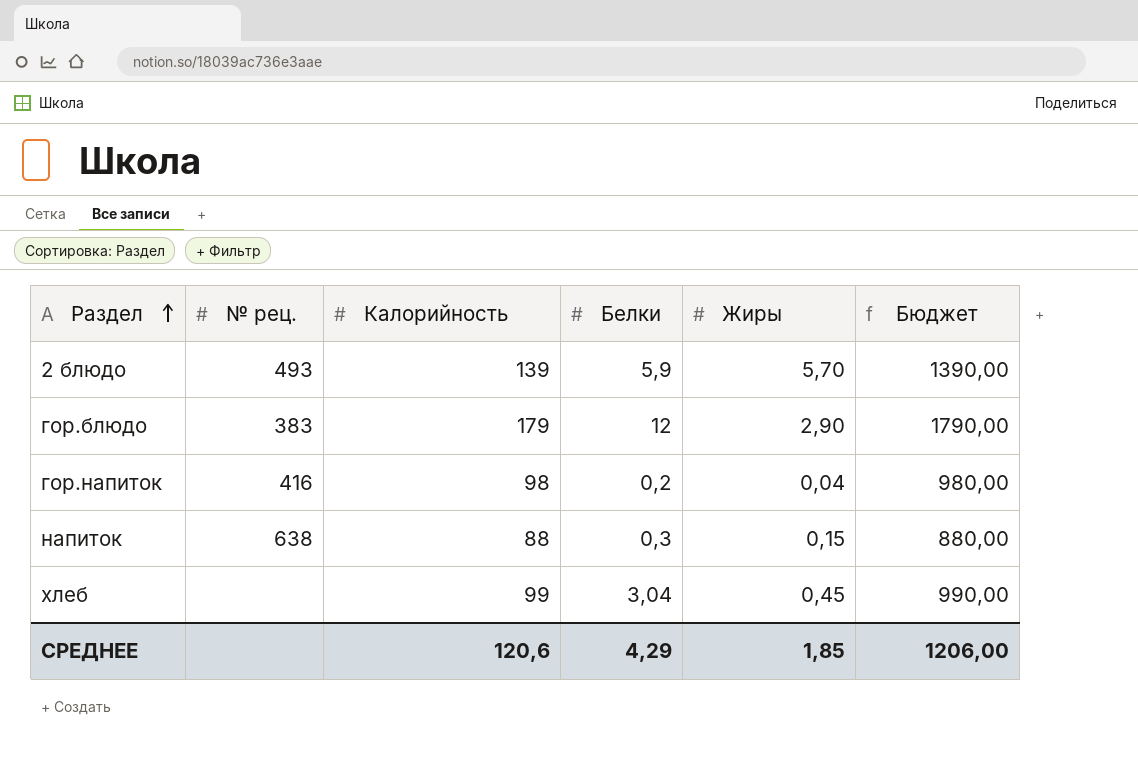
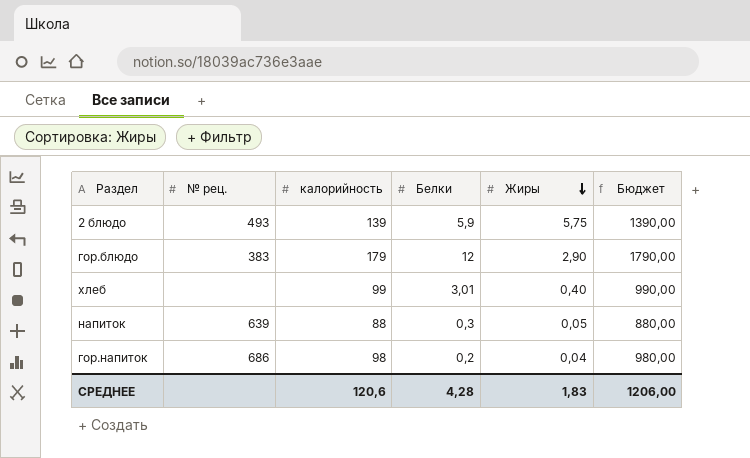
row order: Раздел ascending -> Жиры descending
column name: Калорийность -> калорийность
2 блюдо | Жиры: 5,70 -> 5,75
хлеб | Белки: 3,04 -> 3,01
хлеб | Жиры: 0,45 -> 0,40
напиток | № рец.: 638 -> 639
напиток | Жиры: 0,15 -> 0,05
гор.напиток | № рец.: 416 -> 686
СРЕДНЕЕ | Белки: 4,29 -> 4,28
СРЕДНЕЕ | Жиры: 1,85 -> 1,83

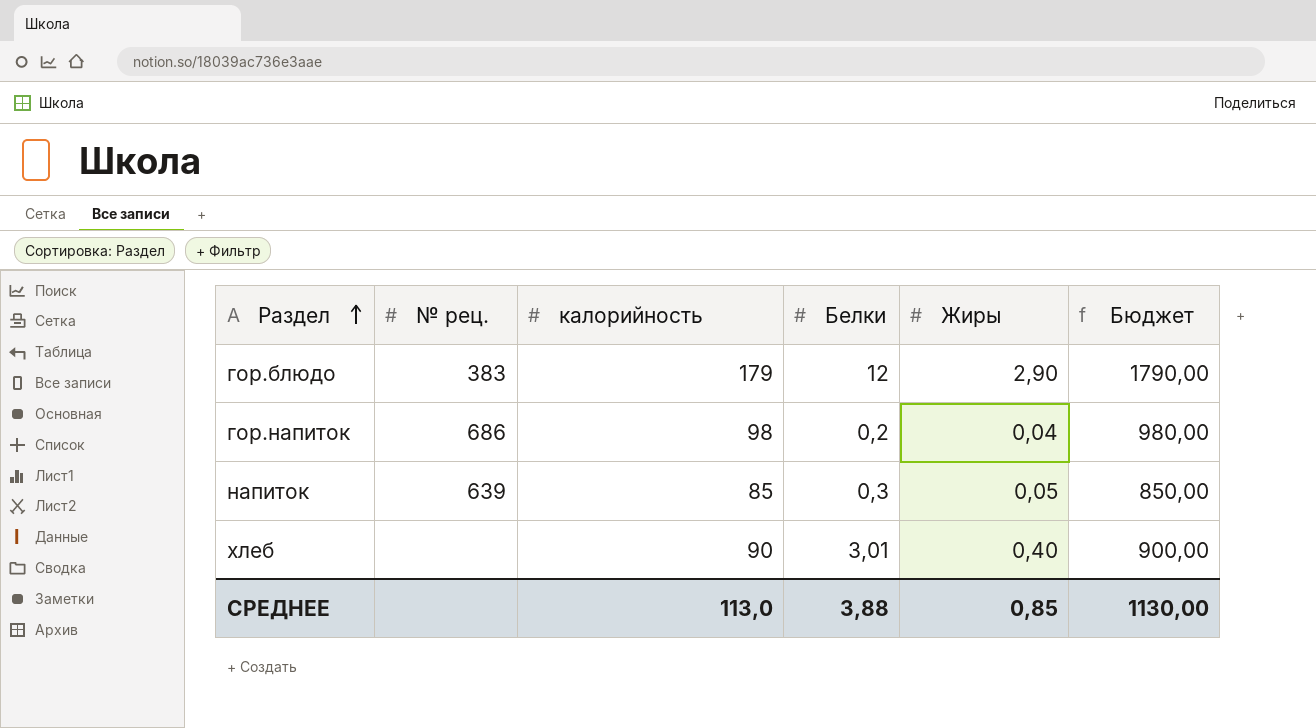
row order: Жиры descending -> Раздел ascending
row 2 блюдо: 493 | 139 | 5,9 | 5,75 | 1390,00 -> none
напиток | калорийность: 88 -> 85
напиток | Бюджет: 880,00 -> 850,00
хлеб | калорийность: 99 -> 90
хлеб | Бюджет: 990,00 -> 900,00
СРЕДНЕЕ | калорийность: 120,6 -> 113,0
СРЕДНЕЕ | Белки: 4,28 -> 3,88
СРЕДНЕЕ | Жиры: 1,83 -> 0,85
СРЕДНЕЕ | Бюджет: 1206,00 -> 1130,00

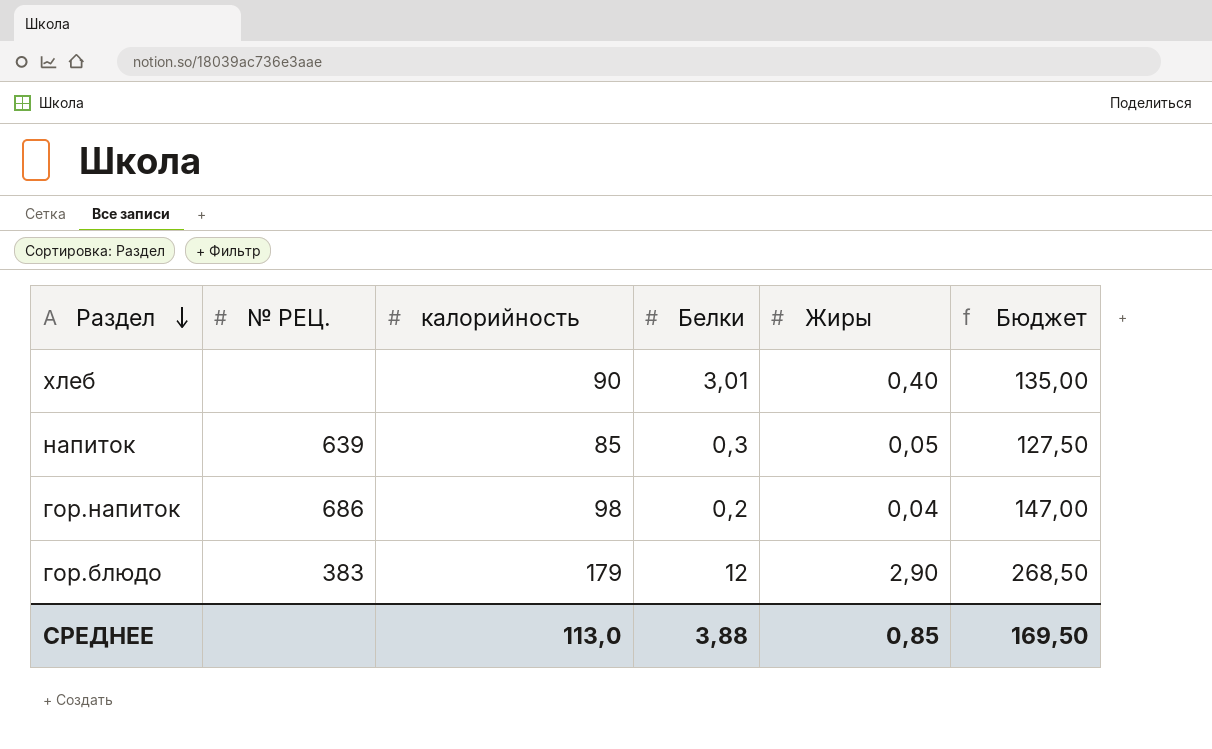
row order: Раздел ascending -> Раздел descending
column name: № рец. -> № РЕЦ.
column Бюджет | formula: [калорийность] * 10 -> [калорийность] * 1,5
СРЕДНЕЕ | Бюджет: 1130,00 -> 169,50

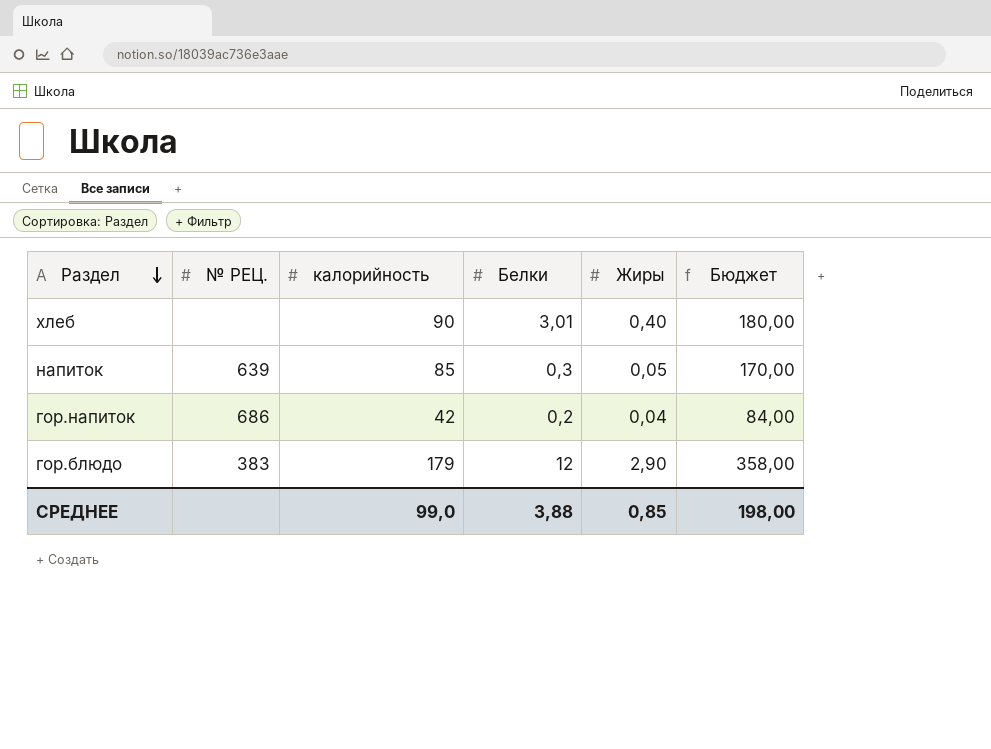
column Бюджет | formula: [калорийность] * 1,5 -> [калорийность] * 2
гор.напиток | калорийность: 98 -> 42
СРЕДНЕЕ | калорийность: 113,0 -> 99,0
СРЕДНЕЕ | Бюджет: 169,50 -> 198,00

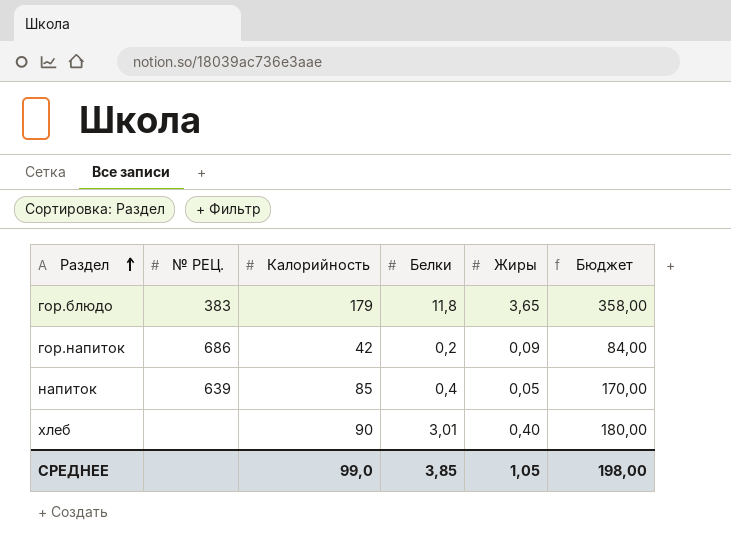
row order: Раздел descending -> Раздел ascending
column name: калорийность -> Калорийность
гор.блюдо | Белки: 12 -> 11,8
гор.блюдо | Жиры: 2,90 -> 3,65
гор.напиток | Жиры: 0,04 -> 0,09
напиток | Белки: 0,3 -> 0,4
СРЕДНЕЕ | Белки: 3,88 -> 3,85
СРЕДНЕЕ | Жиры: 0,85 -> 1,05

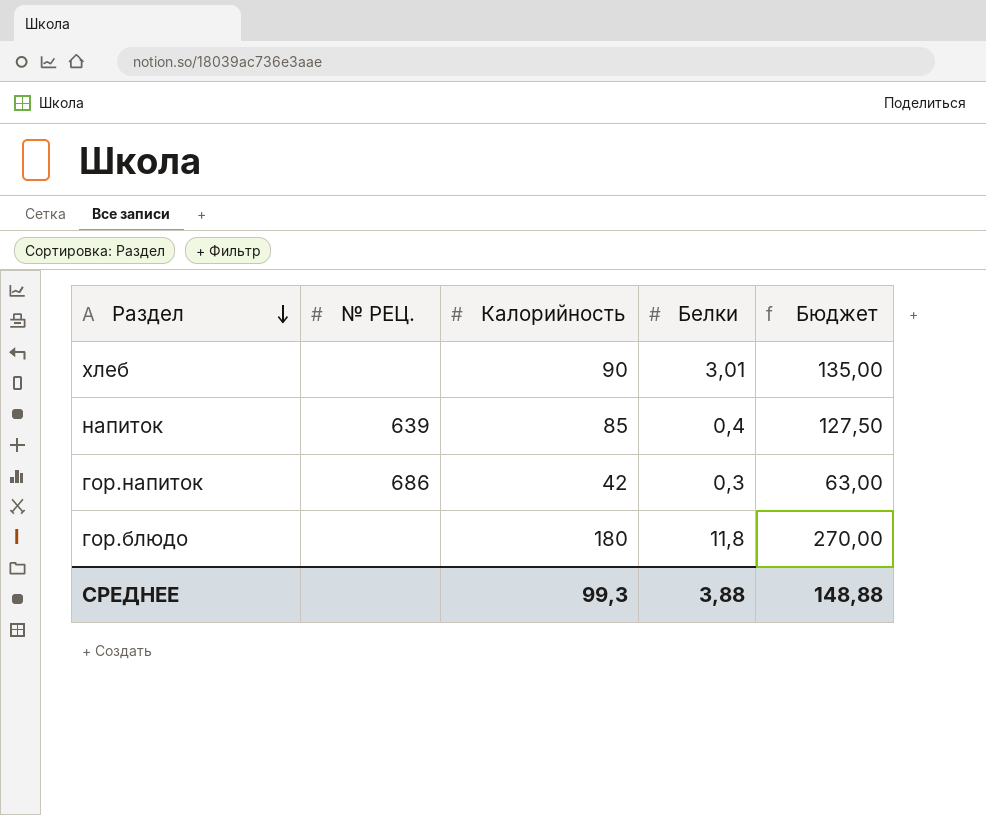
row order: Раздел ascending -> Раздел descending
column Жиры | position: 5 -> none
column Бюджет | formula: [Калорийность] * 2 -> [Калорийность] * 1,5
гор.напиток | Белки: 0,2 -> 0,3
гор.блюдо | № РЕЦ.: 383 -> none
гор.блюдо | Калорийность: 179 -> 180
СРЕДНЕЕ | Калорийность: 99,0 -> 99,3
СРЕДНЕЕ | Белки: 3,85 -> 3,88
СРЕДНЕЕ | Бюджет: 198,00 -> 148,88

